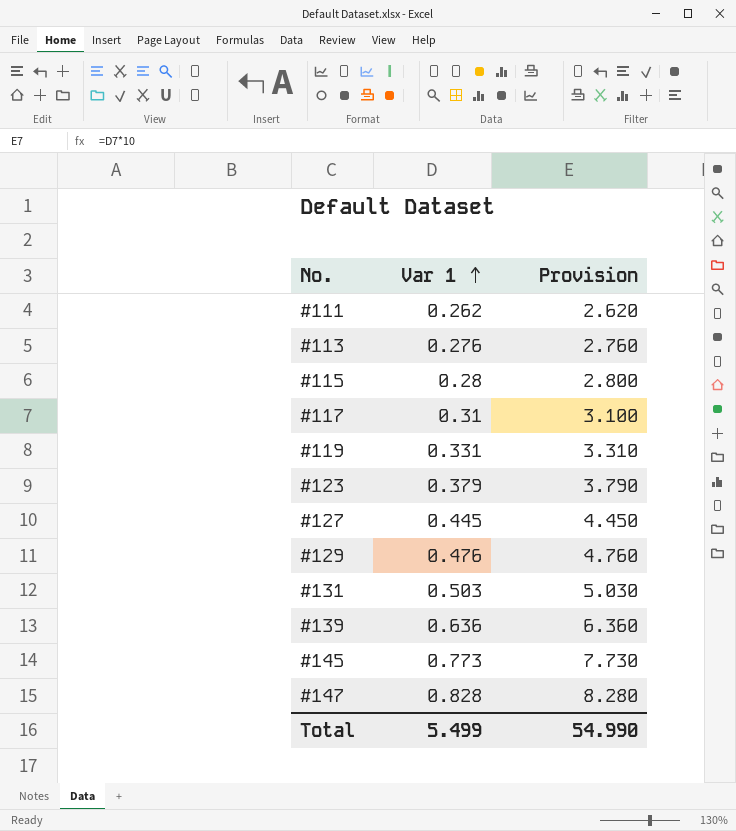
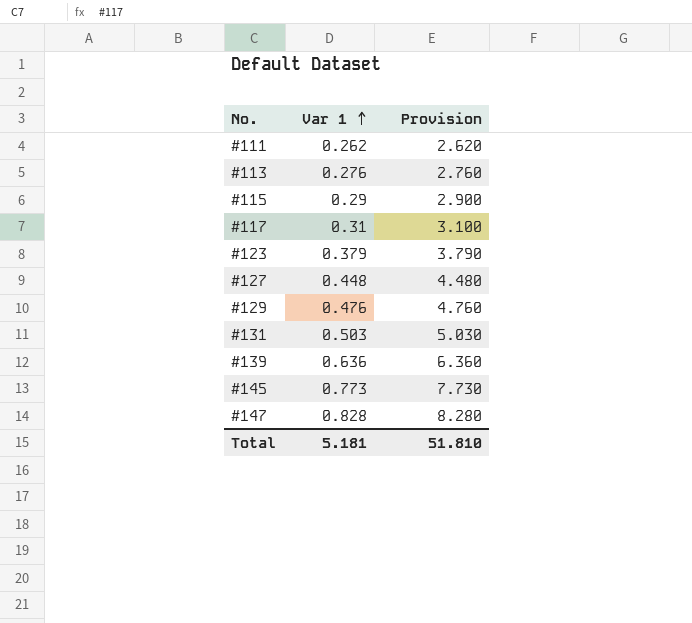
row #119: 0.331 | 3.310 -> none
#115 | Var 1: 0.28 -> 0.29
#115 | Provision: 2.800 -> 2.900
#127 | Var 1: 0.445 -> 0.448
#127 | Provision: 4.450 -> 4.480
Total | Var 1: 5.499 -> 5.181
Total | Provision: 54.990 -> 51.810

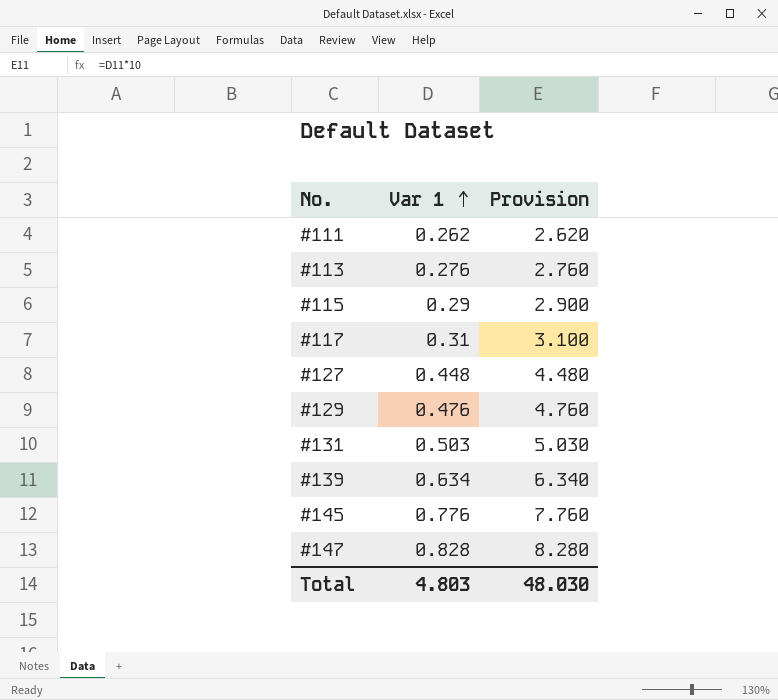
row #123: 0.379 | 3.790 -> none
#139 | Var 1: 0.636 -> 0.634
#139 | Provision: 6.360 -> 6.340
#145 | Var 1: 0.773 -> 0.776
#145 | Provision: 7.730 -> 7.760
Total | Var 1: 5.181 -> 4.803
Total | Provision: 51.810 -> 48.030

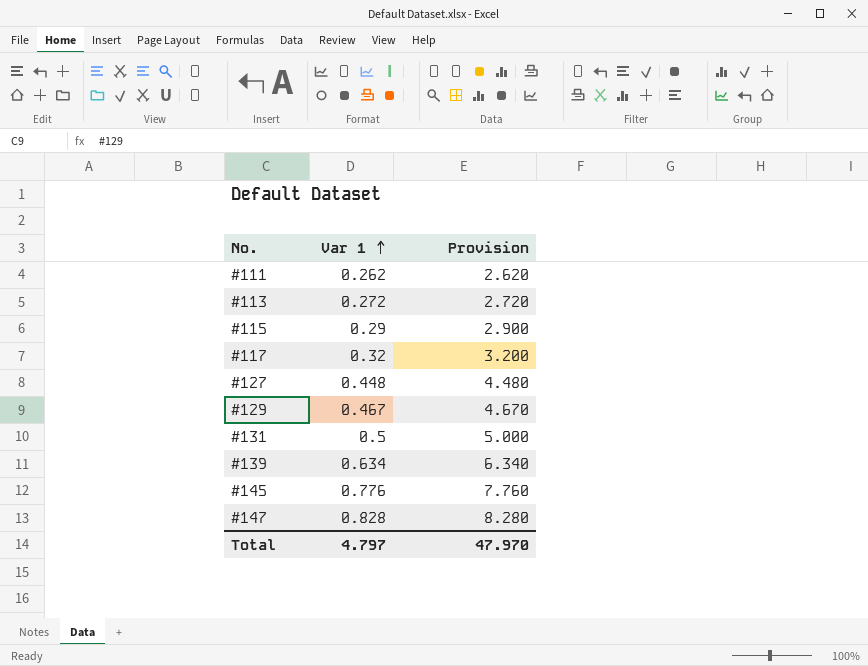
#113 | Var 1: 0.276 -> 0.272
#113 | Provision: 2.760 -> 2.720
#117 | Var 1: 0.31 -> 0.32
#117 | Provision: 3.100 -> 3.200
#129 | Var 1: 0.476 -> 0.467
#129 | Provision: 4.760 -> 4.670
#131 | Var 1: 0.503 -> 0.5
#131 | Provision: 5.030 -> 5.000
Total | Var 1: 4.803 -> 4.797
Total | Provision: 48.030 -> 47.970

